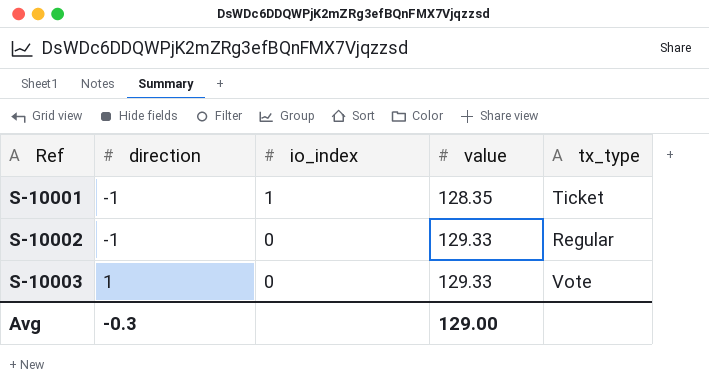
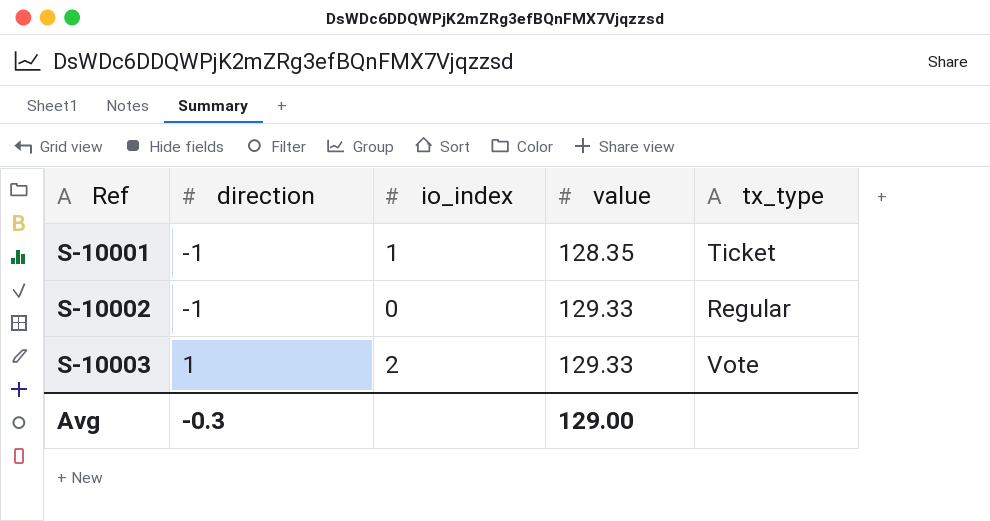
S-10003 | io_index: 0 -> 2

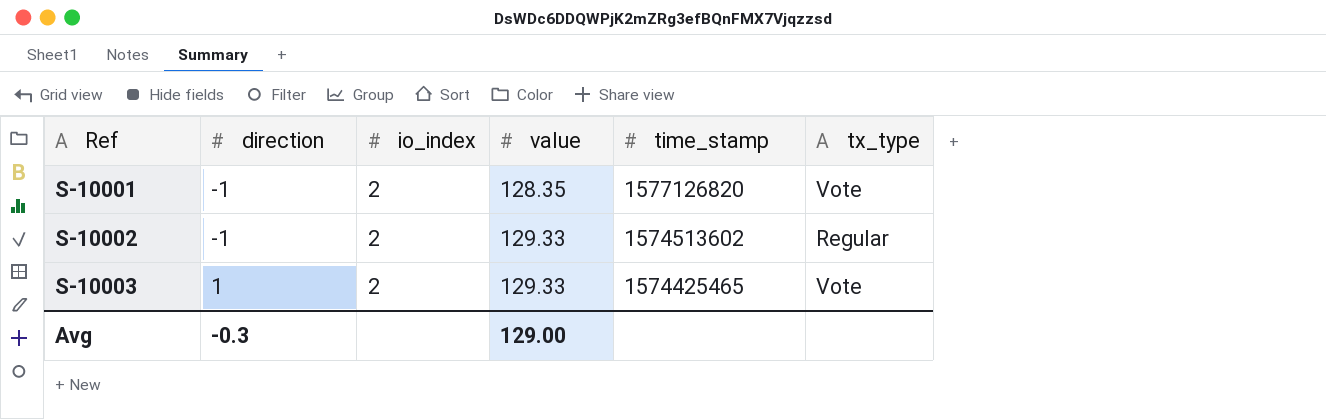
column time_stamp | position: none -> 5
S-10001 | io_index: 1 -> 2
S-10001 | tx_type: Ticket -> Vote
S-10002 | io_index: 0 -> 2

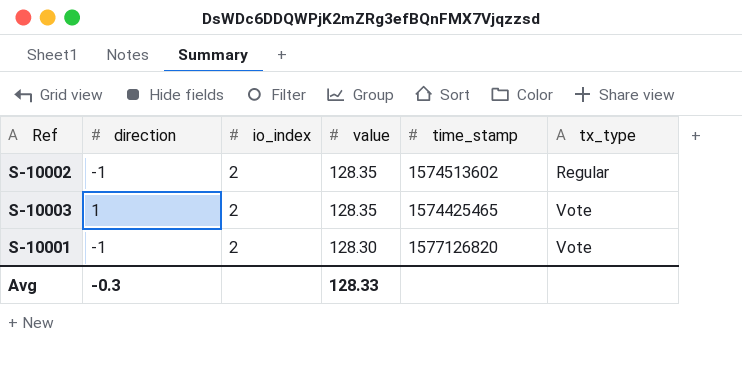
row order: Ref ascending -> value descending
S-10002 | value: 129.33 -> 128.35
S-10003 | value: 129.33 -> 128.35
S-10001 | value: 128.35 -> 128.30
Avg | value: 129.00 -> 128.33

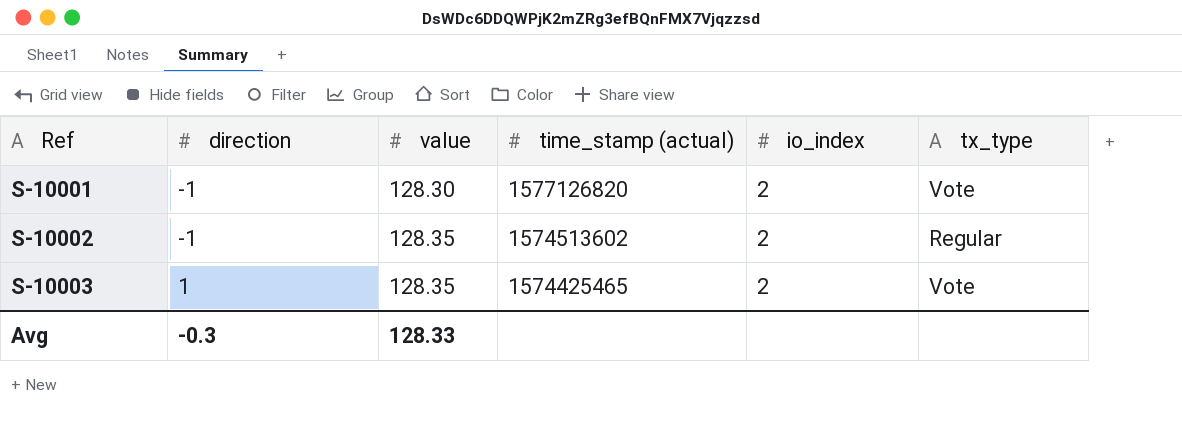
row order: value descending -> Ref ascending
column name: time_stamp -> time_stamp (actual)
column io_index | position: 3 -> 5

